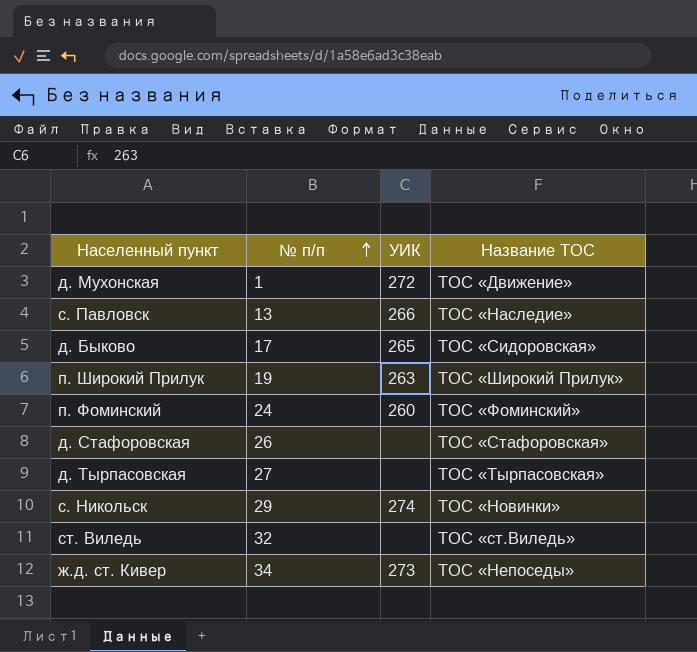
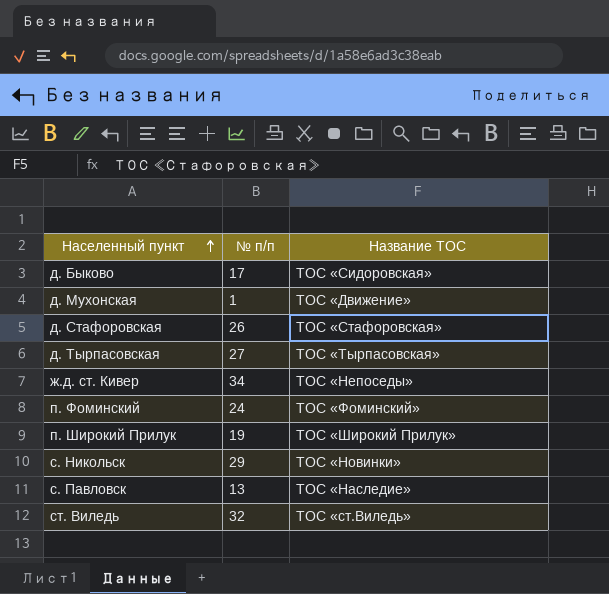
row order: № п/п ascending -> Населенный пункт ascending
column УИК | position: 3 -> none

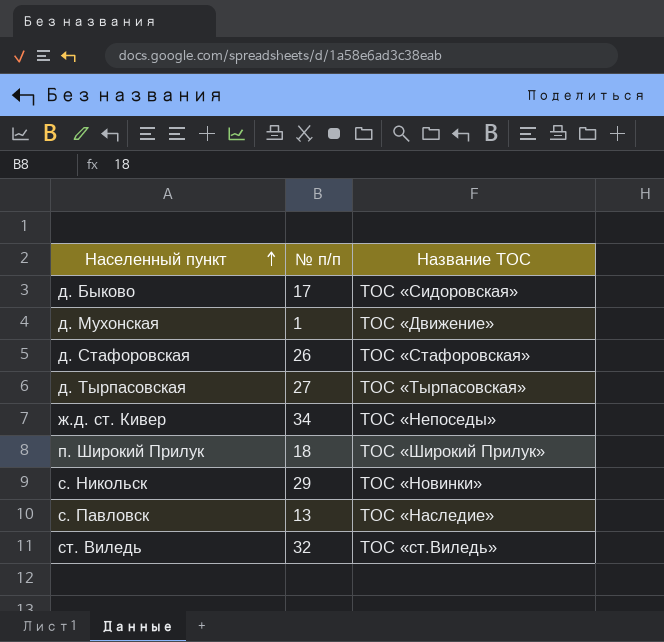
row п. Фоминский: 24 | ТОС «Фоминский» -> none
п. Широкий Прилук | № п/п: 19 -> 18

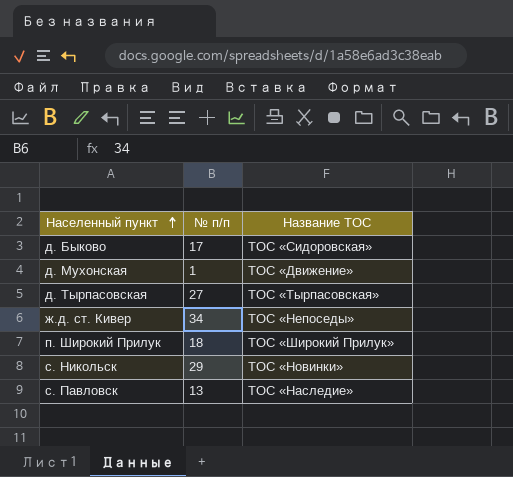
row д. Стафоровская: 26 | ТОС «Стафоровская» -> none
row ст. Виледь: 32 | ТОС «ст.Виледь» -> none

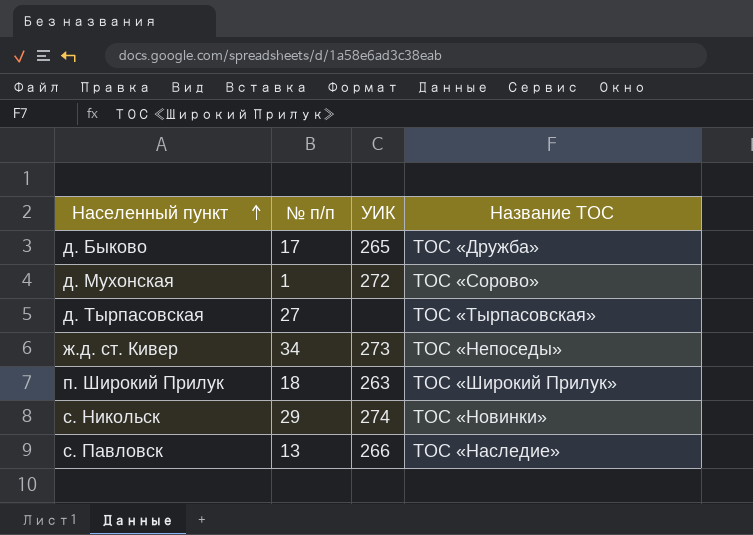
column УИК | position: none -> 3
д. Быково | Название ТОС: ТОС «Сидоровская» -> ТОС «Дружба»
д. Мухонская | Название ТОС: ТОС «Движение» -> ТОС «Сорово»

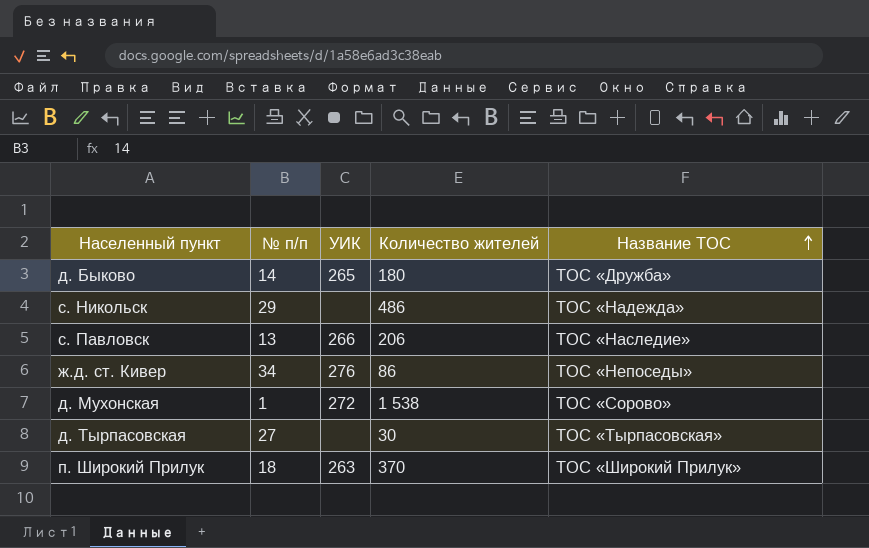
row order: Населенный пункт ascending -> Название ТОС ascending
column Количество жителей | position: none -> 4
д. Быково | № п/п: 17 -> 14
с. Никольск | УИК: 274 -> none
с. Никольск | Название ТОС: ТОС «Новинки» -> ТОС «Надежда»
ж.д. ст. Кивер | УИК: 273 -> 276

